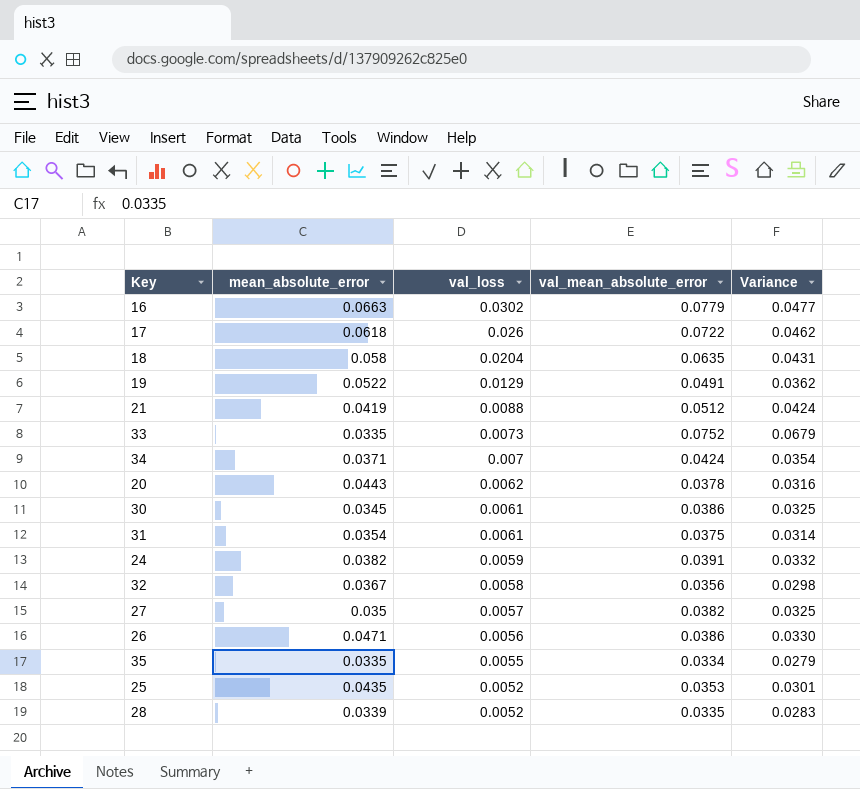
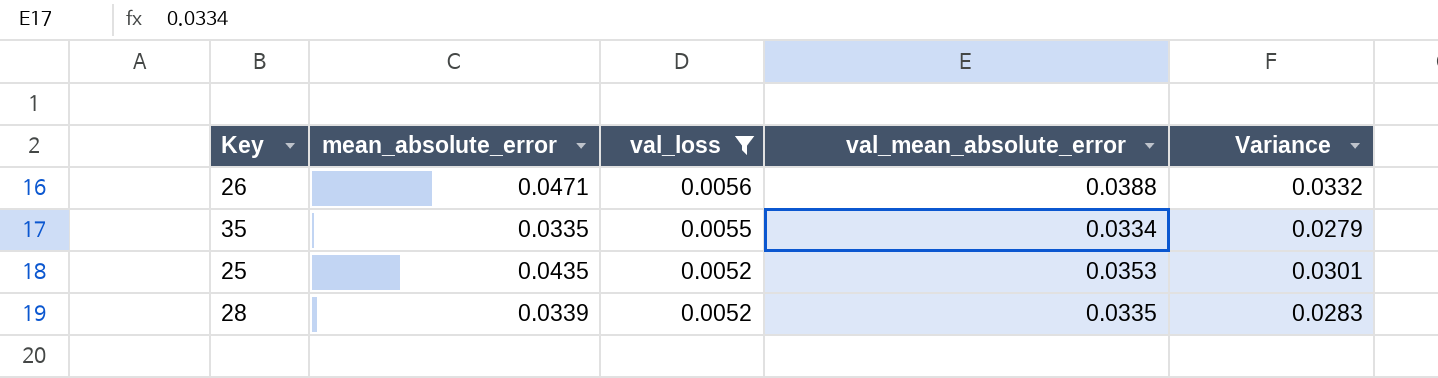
filter: none -> val_loss <= 0.0056
26 | val_mean_absolute_error: 0.0386 -> 0.0388
26 | Variance: 0.0330 -> 0.0332

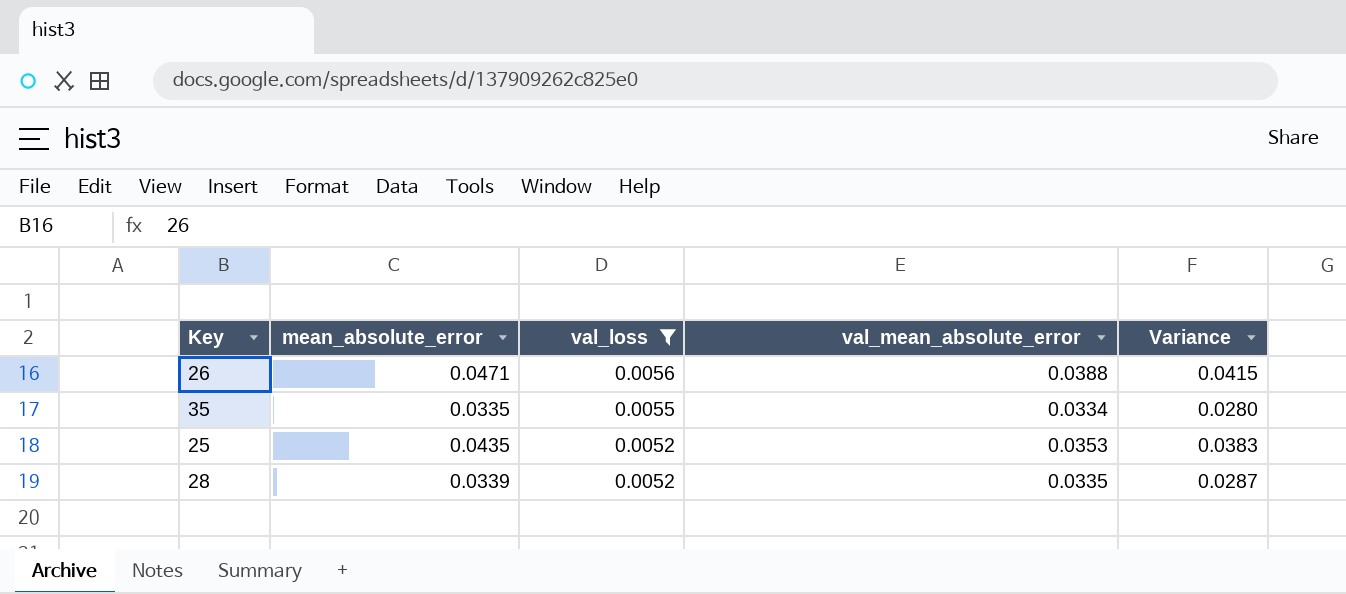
column Variance | formula: [val_mean_absolute_error] - [val_loss] -> [mean_absolute_error] - [val_loss]

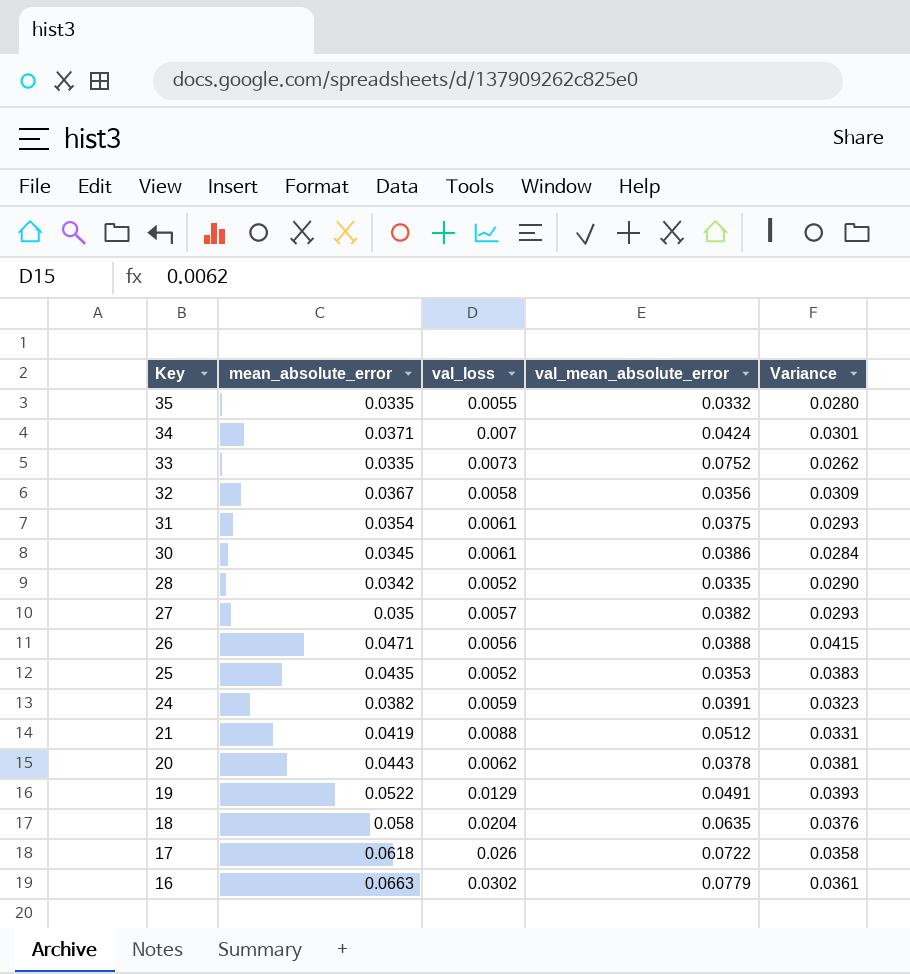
filter: val_loss <= 0.0056 -> none
row order: val_loss descending -> Key descending
35 | val_mean_absolute_error: 0.0334 -> 0.0332
28 | mean_absolute_error: 0.0339 -> 0.0342
28 | Variance: 0.0287 -> 0.0290

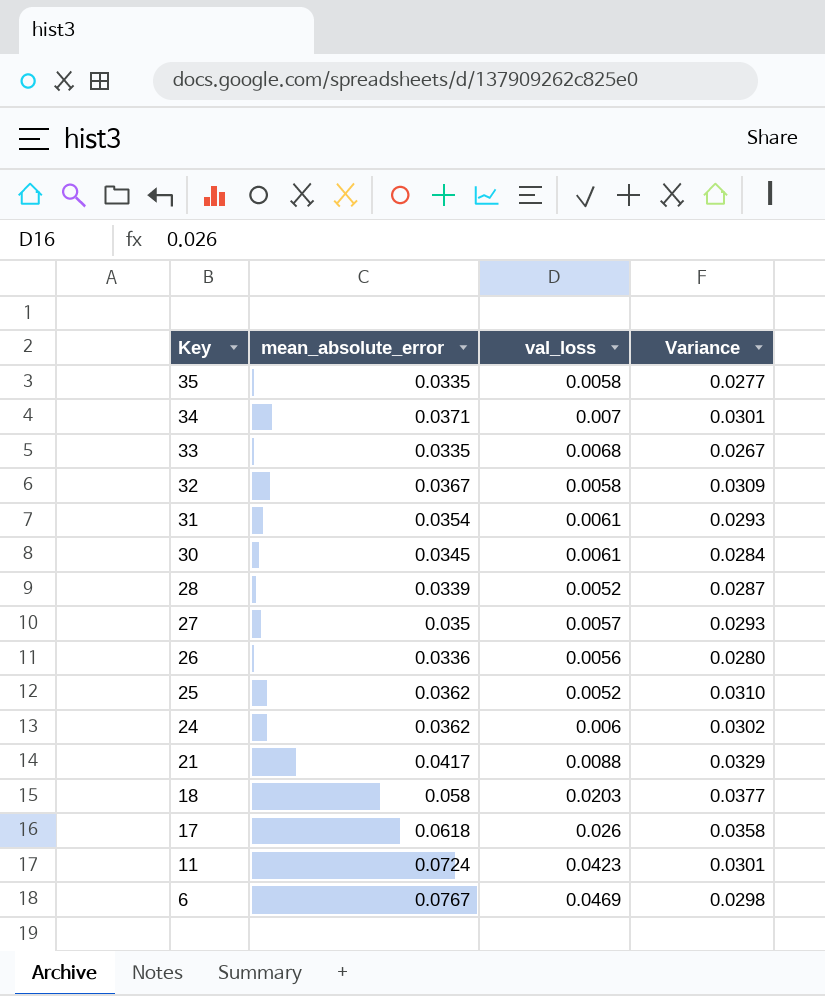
column val_mean_absolute_error | position: 4 -> none
row 20: 0.0443 | 0.0062 | 0.0378 | 0.0381 -> none
row 19: 0.0522 | 0.0129 | 0.0491 | 0.0393 -> none
row 16: 0.0663 | 0.0302 | 0.0779 | 0.0361 -> none
35 | val_loss: 0.0055 -> 0.0058
35 | Variance: 0.0280 -> 0.0277
33 | val_loss: 0.0073 -> 0.0068
33 | Variance: 0.0262 -> 0.0267
28 | mean_absolute_error: 0.0342 -> 0.0339
28 | Variance: 0.0290 -> 0.0287
26 | mean_absolute_error: 0.0471 -> 0.0336
26 | Variance: 0.0415 -> 0.0280
25 | mean_absolute_error: 0.0435 -> 0.0362
25 | Variance: 0.0383 -> 0.0310
24 | mean_absolute_error: 0.0382 -> 0.0362
24 | val_loss: 0.0059 -> 0.006
24 | Variance: 0.0323 -> 0.0302
21 | mean_absolute_error: 0.0419 -> 0.0417
21 | Variance: 0.0331 -> 0.0329
18 | val_loss: 0.0204 -> 0.0203
18 | Variance: 0.0376 -> 0.0377
row 11: none -> 0.0724 | 0.0423 | 0.0301
row 6: none -> 0.0767 | 0.0469 | 0.0298

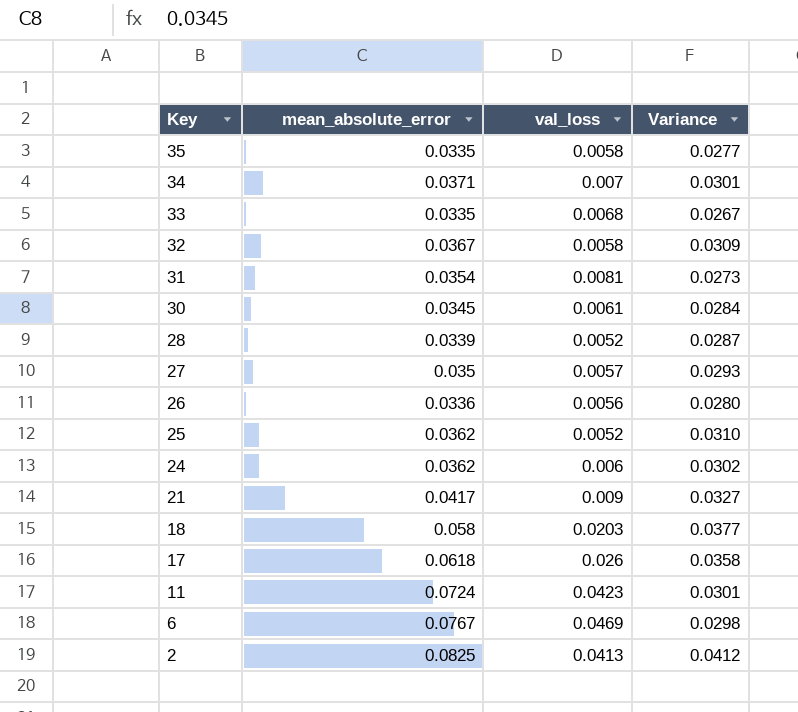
31 | val_loss: 0.0061 -> 0.0081
31 | Variance: 0.0293 -> 0.0273
21 | val_loss: 0.0088 -> 0.009
21 | Variance: 0.0329 -> 0.0327
row 2: none -> 0.0825 | 0.0413 | 0.0412

